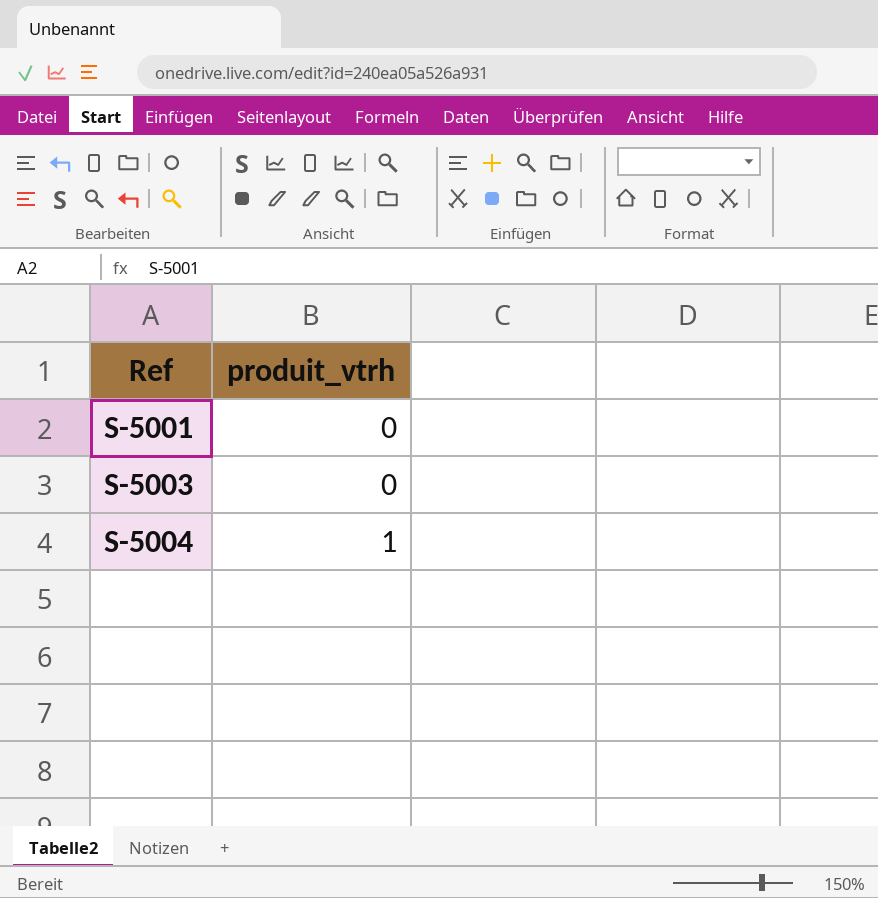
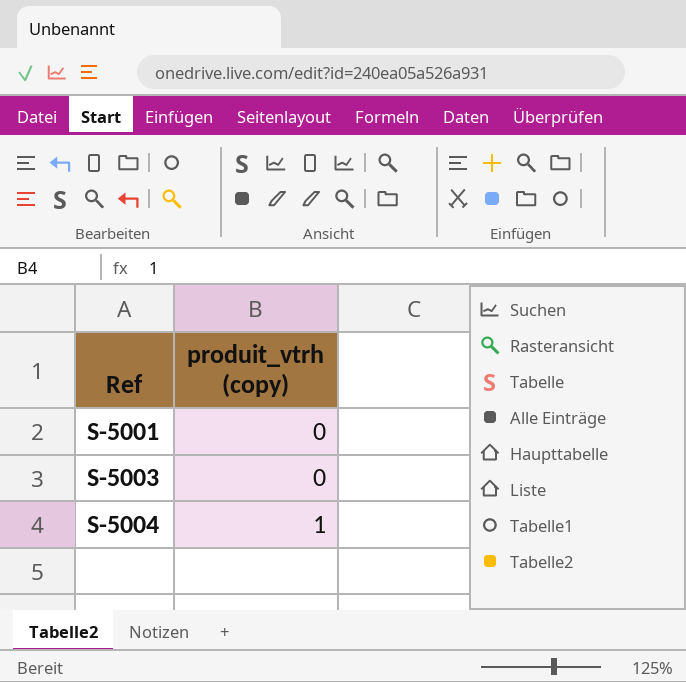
column name: produit_vtrh -> produit_vtrh (copy)

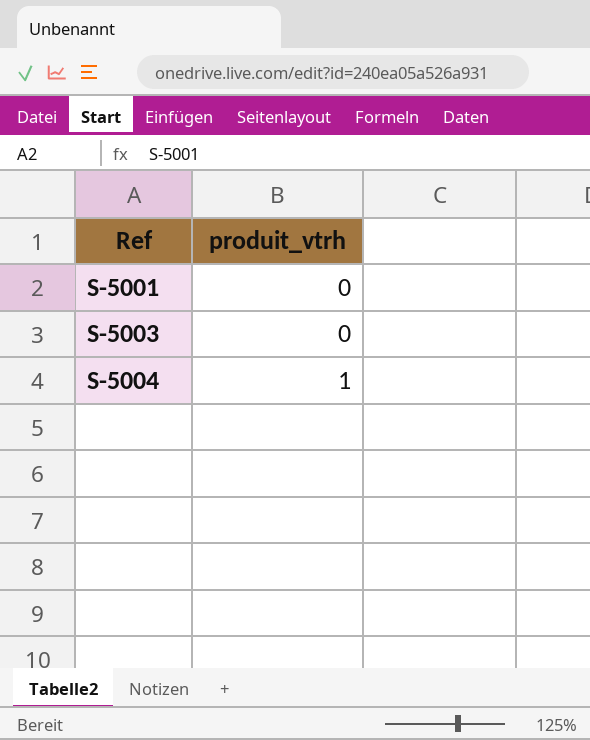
column name: produit_vtrh (copy) -> produit_vtrh

